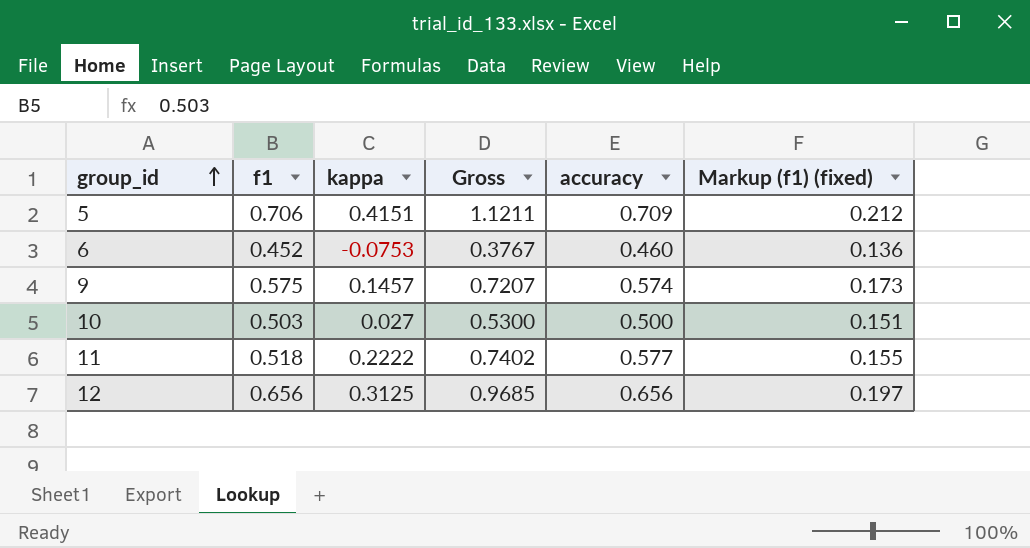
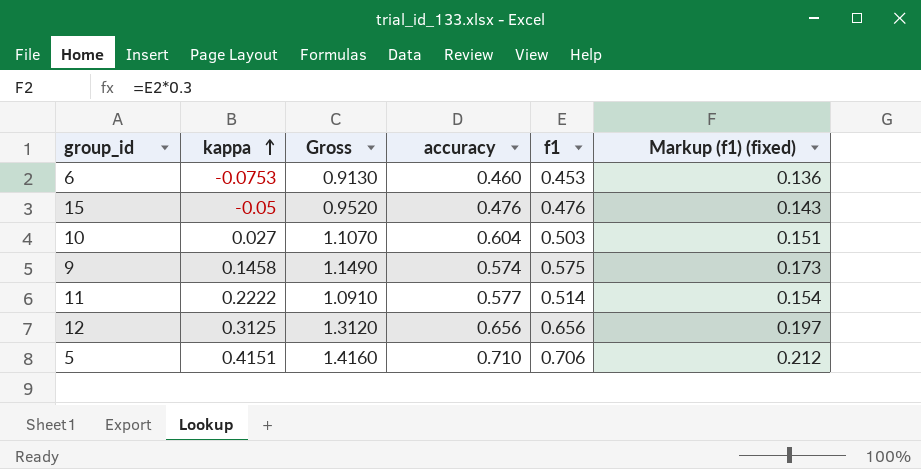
row order: group_id ascending -> kappa ascending
column Gross | formula: [f1] + [kappa] -> [accuracy] + [f1]
column f1 | position: 2 -> 5
6 | f1: 0.452 -> 0.453
row 15: none -> -0.05 | 0.9520 | 0.476 | 0.476 | 0.143
10 | accuracy: 0.500 -> 0.604
9 | kappa: 0.1457 -> 0.1458
11 | f1: 0.518 -> 0.514
11 | Markup (f1) (fixed): 0.155 -> 0.154
5 | accuracy: 0.709 -> 0.710

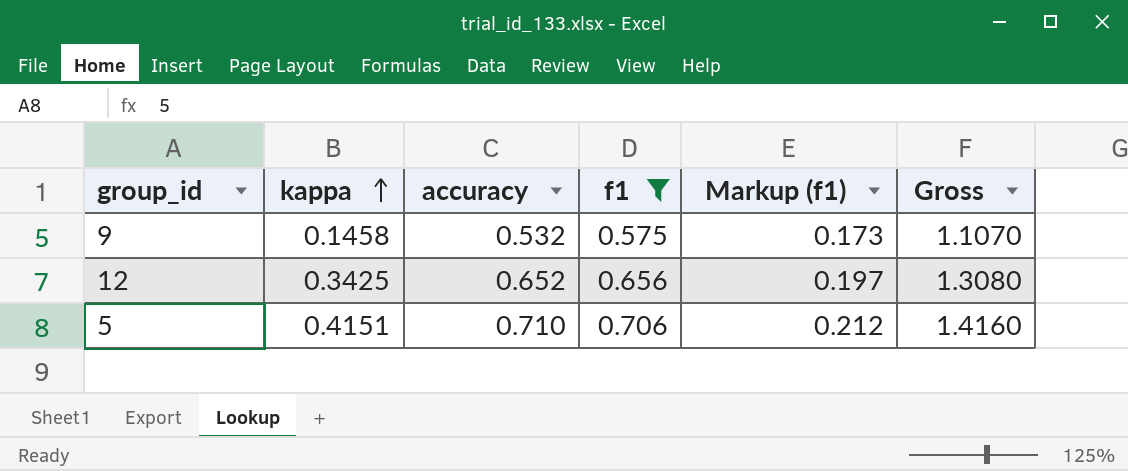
filter: none -> f1 >= 0.575
column name: Markup (f1) (fixed) -> Markup (f1)
column Gross | position: 3 -> 6
9 | accuracy: 0.574 -> 0.532
9 | Gross: 1.1490 -> 1.1070
12 | kappa: 0.3125 -> 0.3425
12 | accuracy: 0.656 -> 0.652
12 | Gross: 1.3120 -> 1.3080

